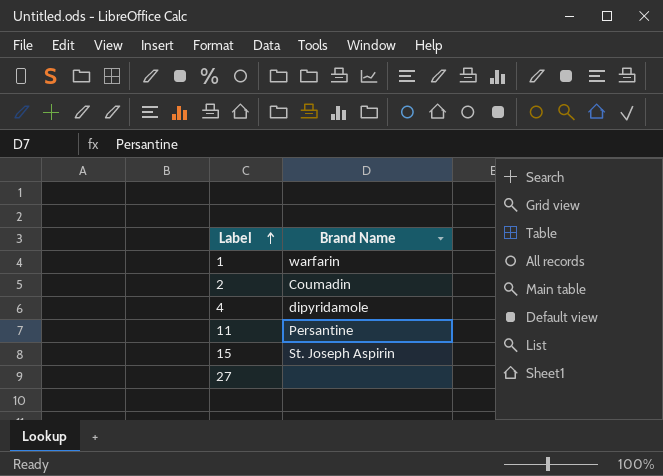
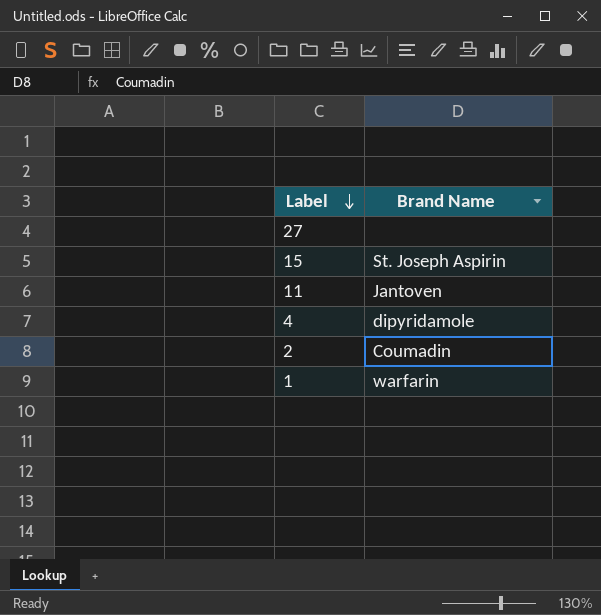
row order: Label ascending -> Label descending
11 | Brand Name: Persantine -> Jantoven

